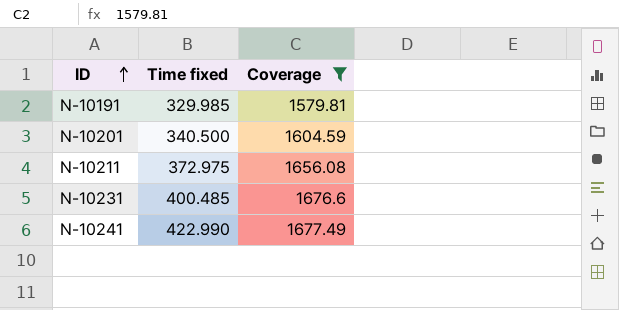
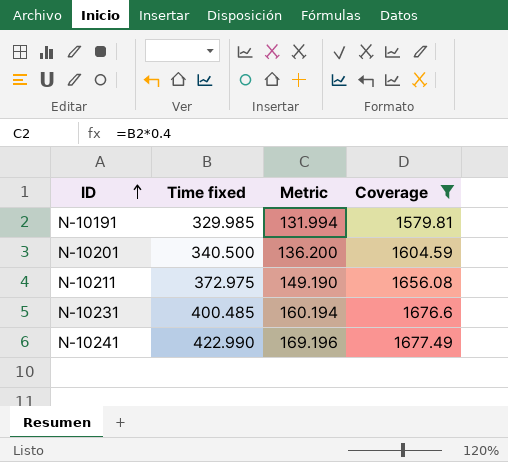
column Metric | formula: none -> [Time fixed] * 0.4

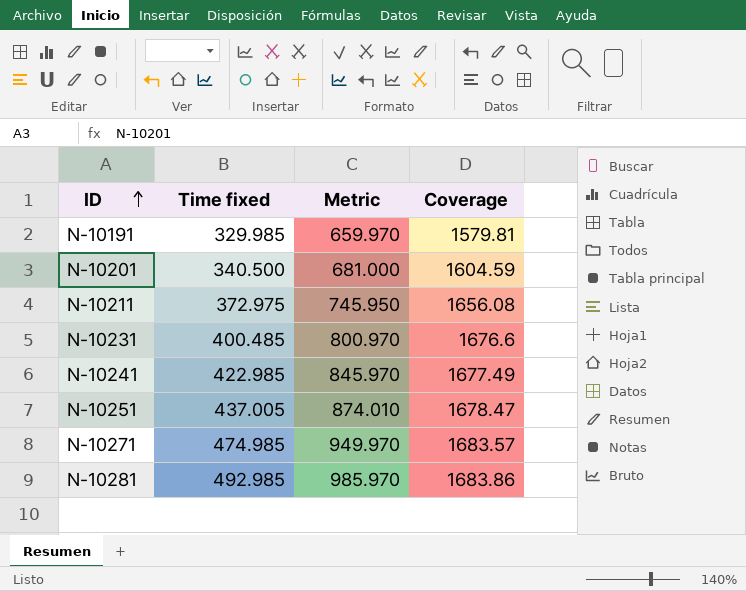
filter: Coverage <= 1677.49 -> none
column Metric | formula: [Time fixed] * 0.4 -> [Time fixed] * 2
N-10241 | Time fixed: 422.990 -> 422.985

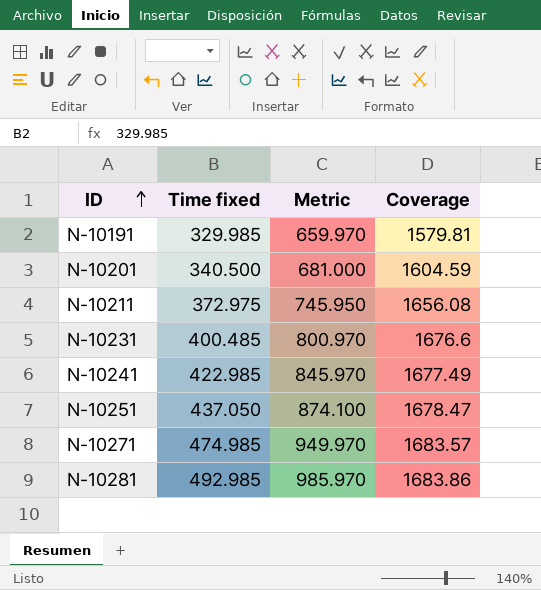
N-10251 | Time fixed: 437.005 -> 437.050
N-10251 | Metric: 874.010 -> 874.100

